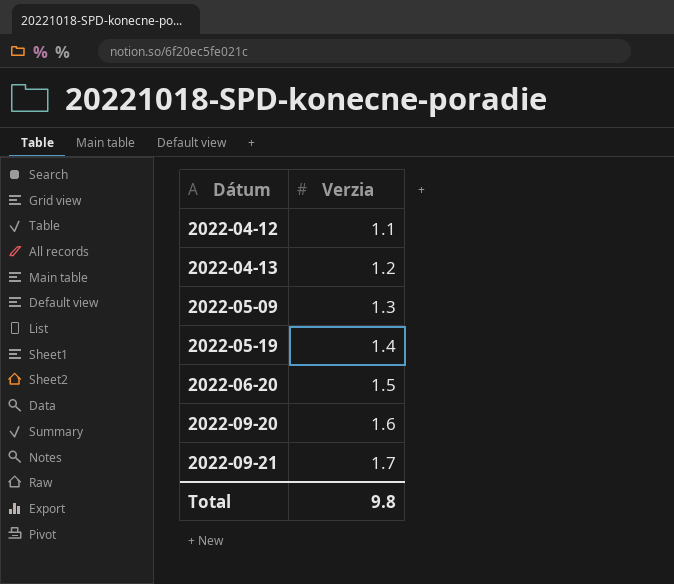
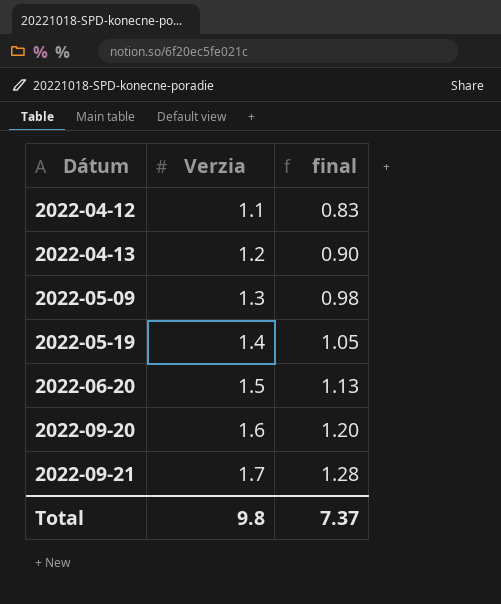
column final | formula: none -> [Verzia] * 0.75

